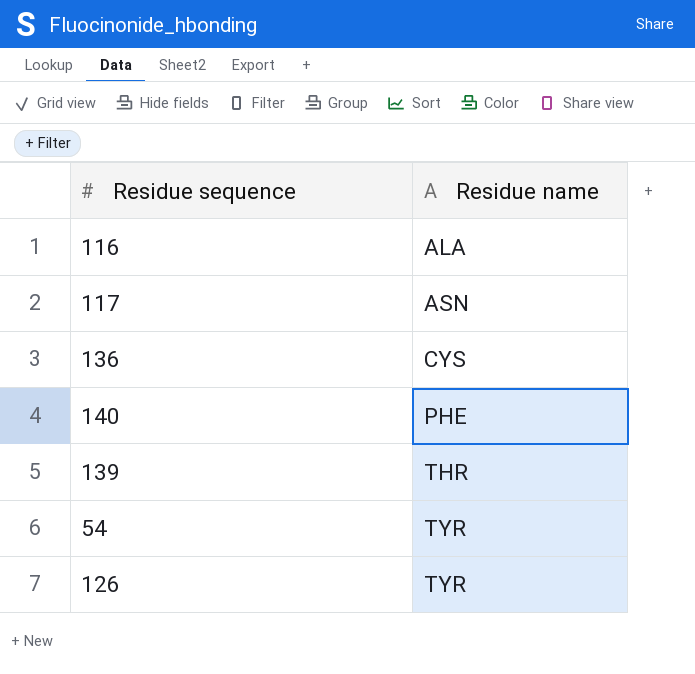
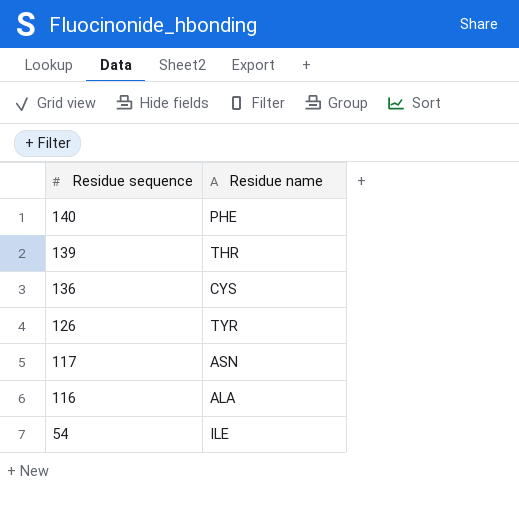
row order: Residue name ascending -> Residue sequence descending
54 | Residue name: TYR -> ILE

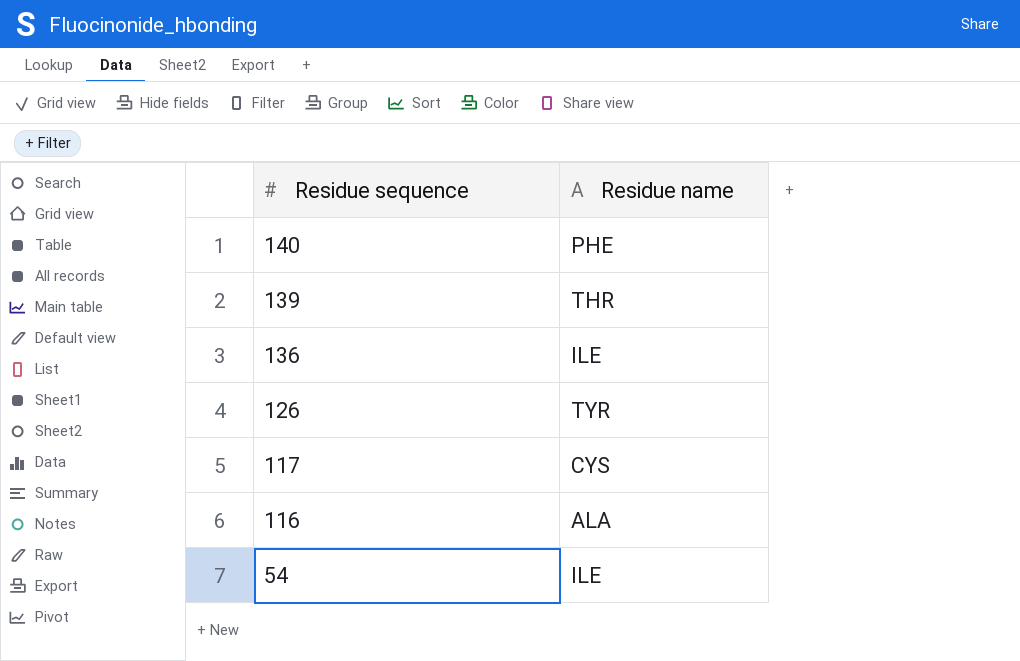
136 | Residue name: CYS -> ILE
117 | Residue name: ASN -> CYS

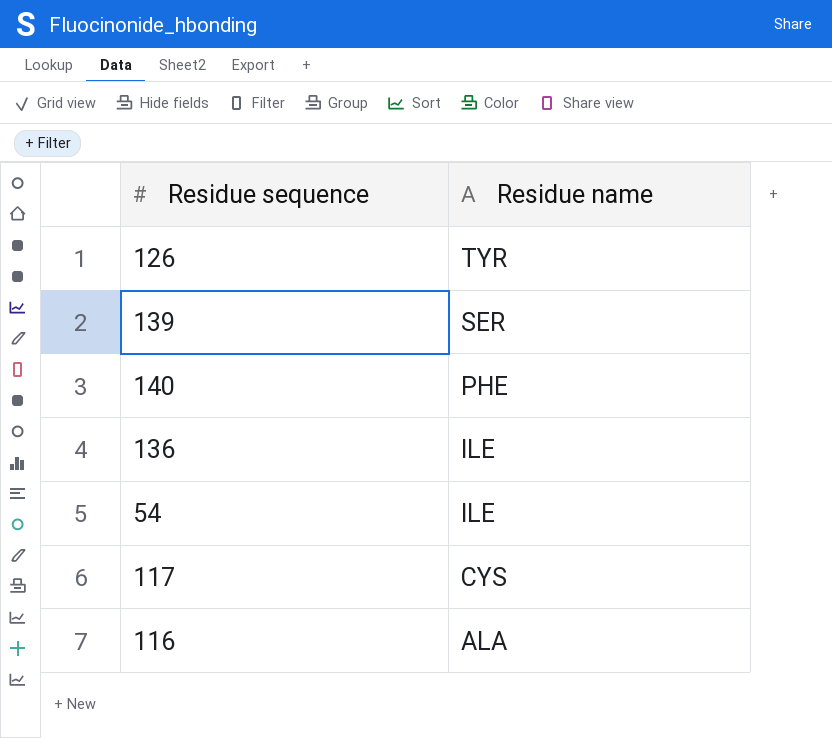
row order: Residue sequence descending -> Residue name descending
139 | Residue name: THR -> SER

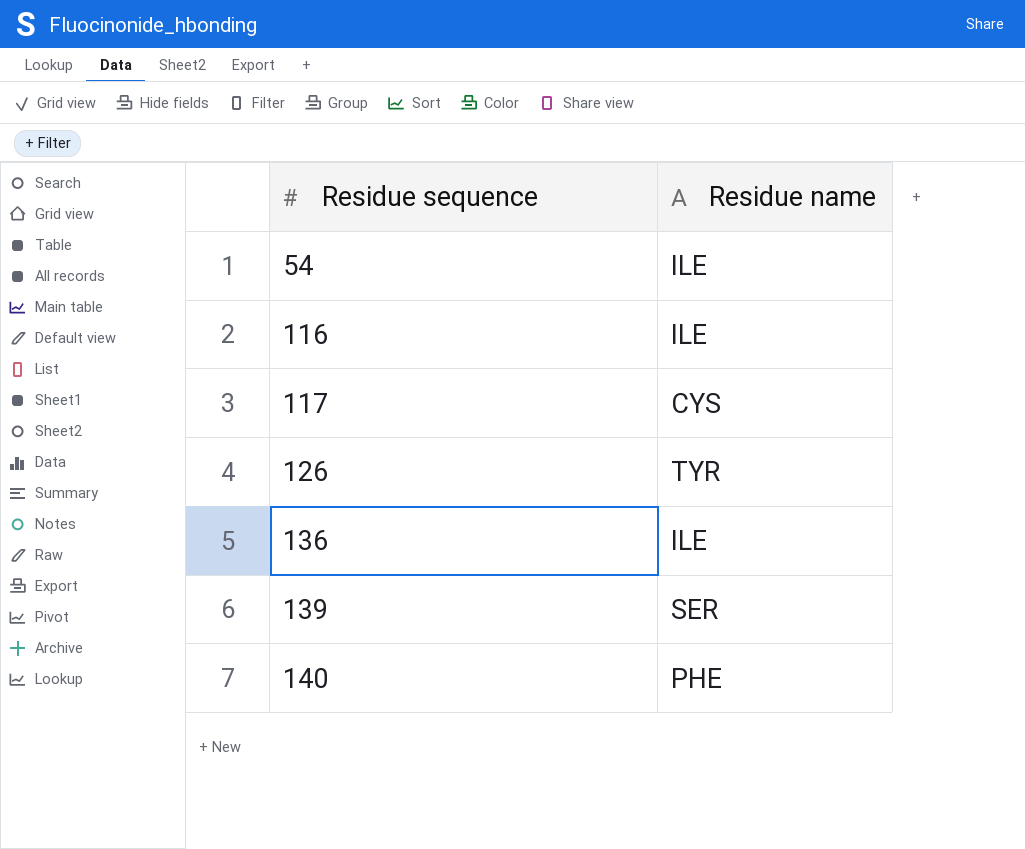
row order: Residue name descending -> Residue sequence ascending
116 | Residue name: ALA -> ILE

